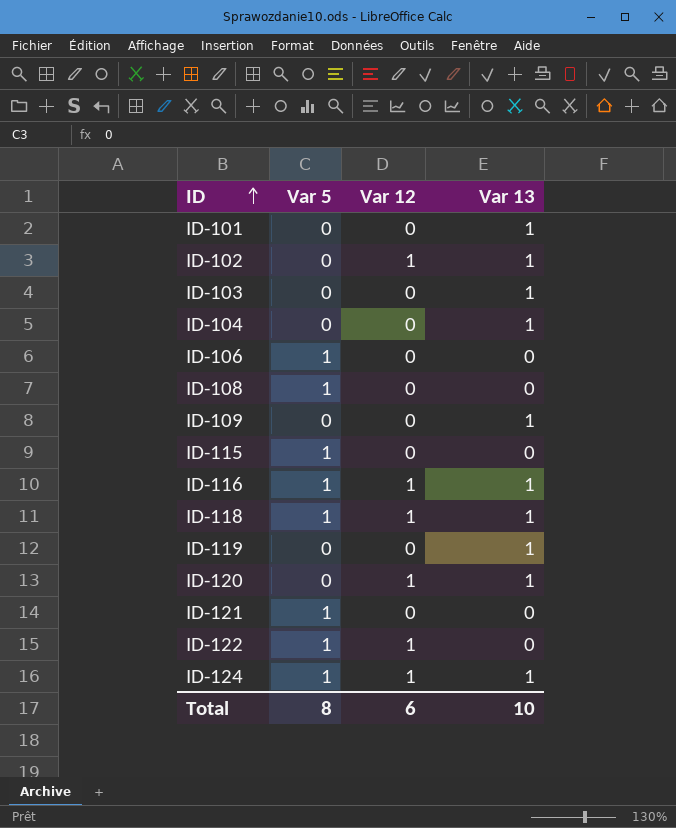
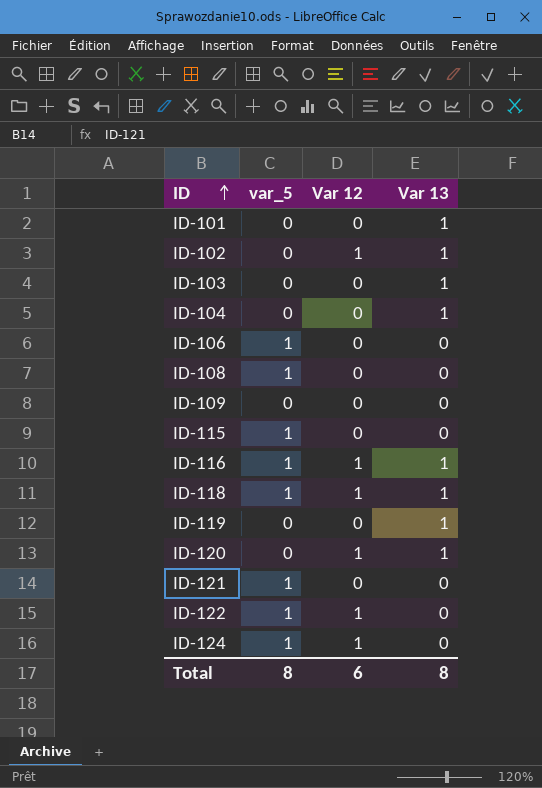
column name: Var 5 -> var_5
ID-109 | Var 13: 1 -> 0
ID-124 | Var 13: 1 -> 0
Total | Var 13: 10 -> 8

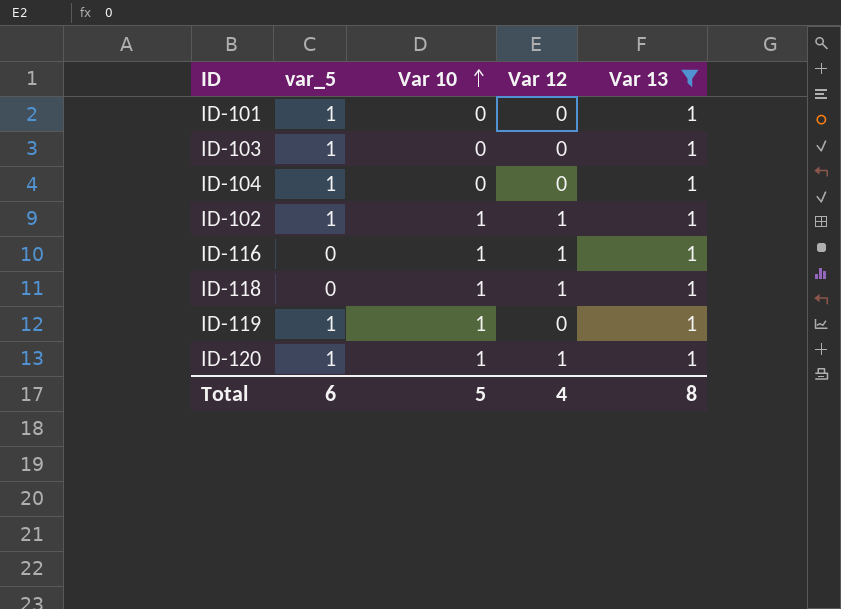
filter: none -> Var 13 = 1
row order: ID ascending -> Var 10 ascending
column Var 10 | position: none -> 3
ID-101 | var_5: 0 -> 1
ID-103 | var_5: 0 -> 1
ID-104 | var_5: 0 -> 1
ID-102 | var_5: 0 -> 1
ID-116 | var_5: 1 -> 0
ID-118 | var_5: 1 -> 0
ID-119 | var_5: 0 -> 1
ID-120 | var_5: 0 -> 1
Total | var_5: 8 -> 6
Total | Var 12: 6 -> 4

